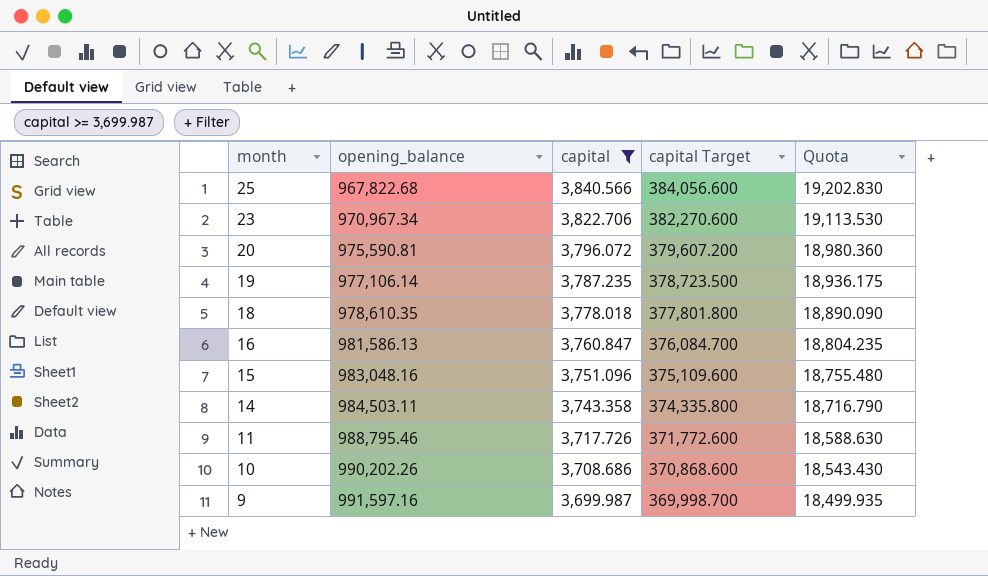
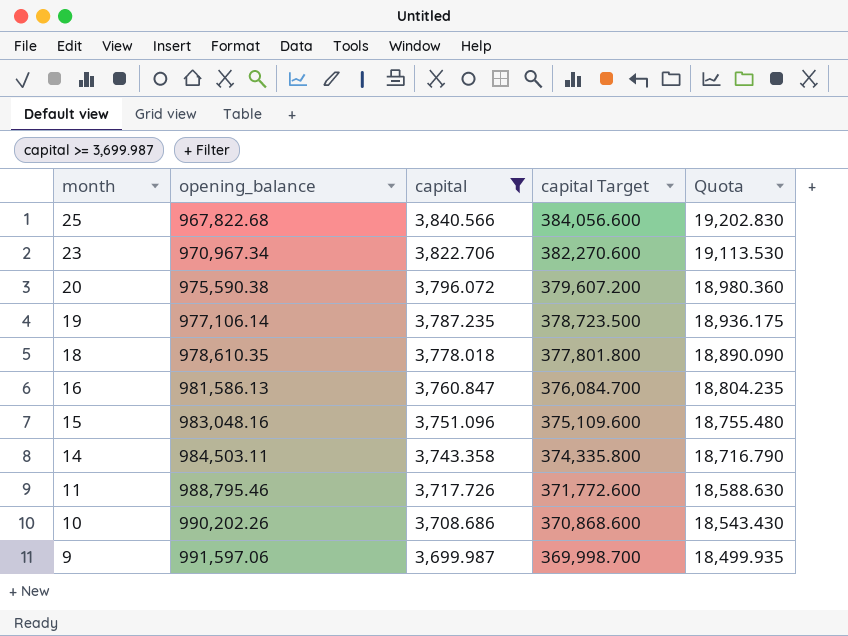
20 | opening_balance: 975,590.81 -> 975,590.38
9 | opening_balance: 991,597.16 -> 991,597.06

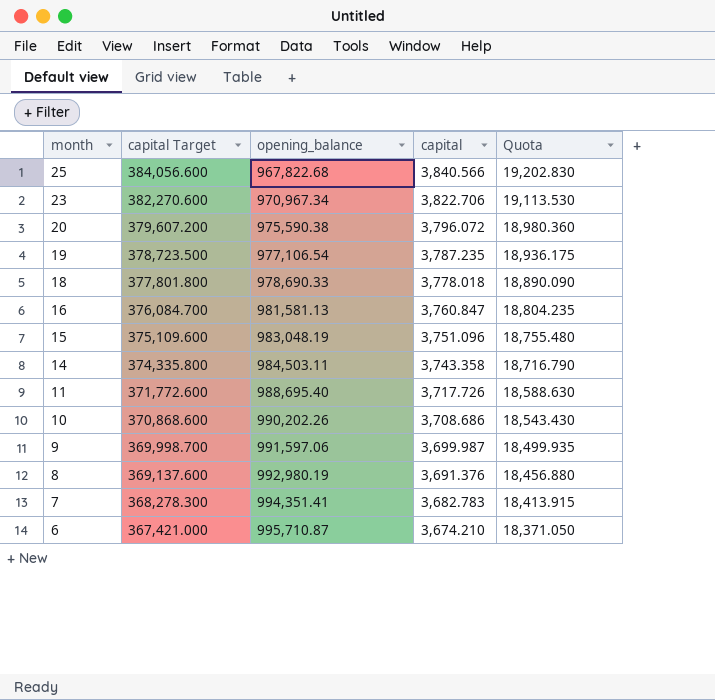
filter: capital >= 3,699.987 -> none
column capital Target | position: 4 -> 2
19 | opening_balance: 977,106.14 -> 977,106.54
18 | opening_balance: 978,610.35 -> 978,690.33
16 | opening_balance: 981,586.13 -> 981,581.13
15 | opening_balance: 983,048.16 -> 983,048.19
11 | opening_balance: 988,795.46 -> 988,695.40

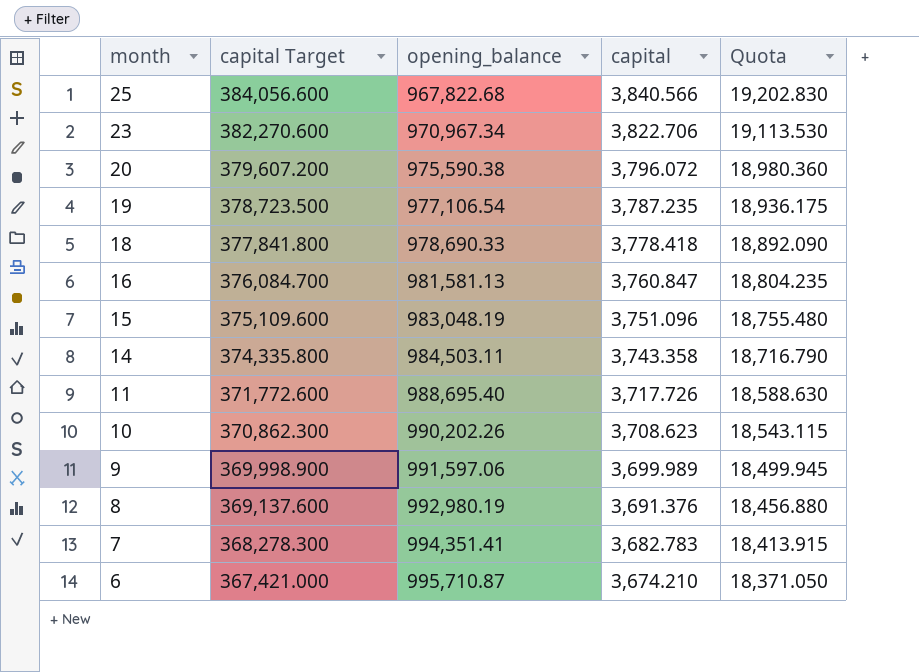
18 | capital Target: 377,801.800 -> 377,841.800
18 | capital: 3,778.018 -> 3,778.418
18 | Quota: 18,890.090 -> 18,892.090
10 | capital Target: 370,868.600 -> 370,862.300
10 | capital: 3,708.686 -> 3,708.623
10 | Quota: 18,543.430 -> 18,543.115
9 | capital Target: 369,998.700 -> 369,998.900
9 | capital: 3,699.987 -> 3,699.989
9 | Quota: 18,499.935 -> 18,499.945

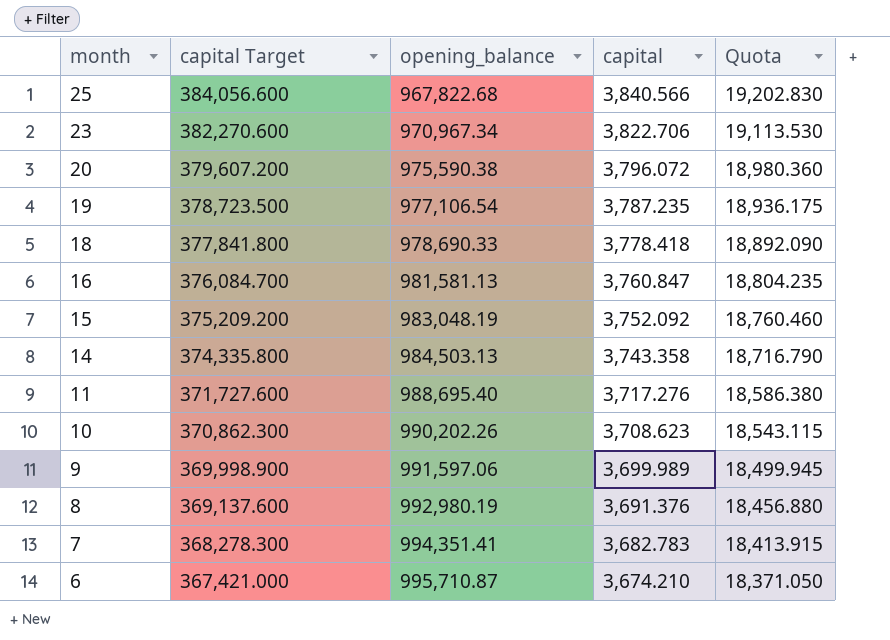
15 | capital Target: 375,109.600 -> 375,209.200
15 | capital: 3,751.096 -> 3,752.092
15 | Quota: 18,755.480 -> 18,760.460
14 | opening_balance: 984,503.11 -> 984,503.13
11 | capital Target: 371,772.600 -> 371,727.600
11 | capital: 3,717.726 -> 3,717.276
11 | Quota: 18,588.630 -> 18,586.380

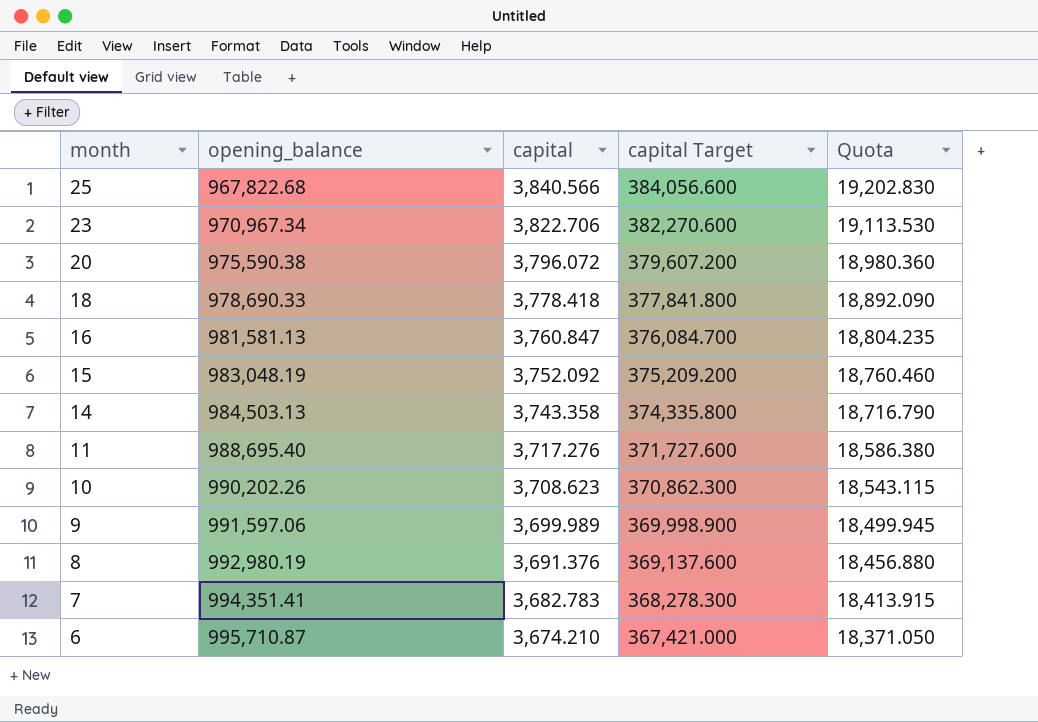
column capital Target | position: 2 -> 4
row 19: 378,723.500 | 977,106.54 | 3,787.235 | 18,936.175 -> none

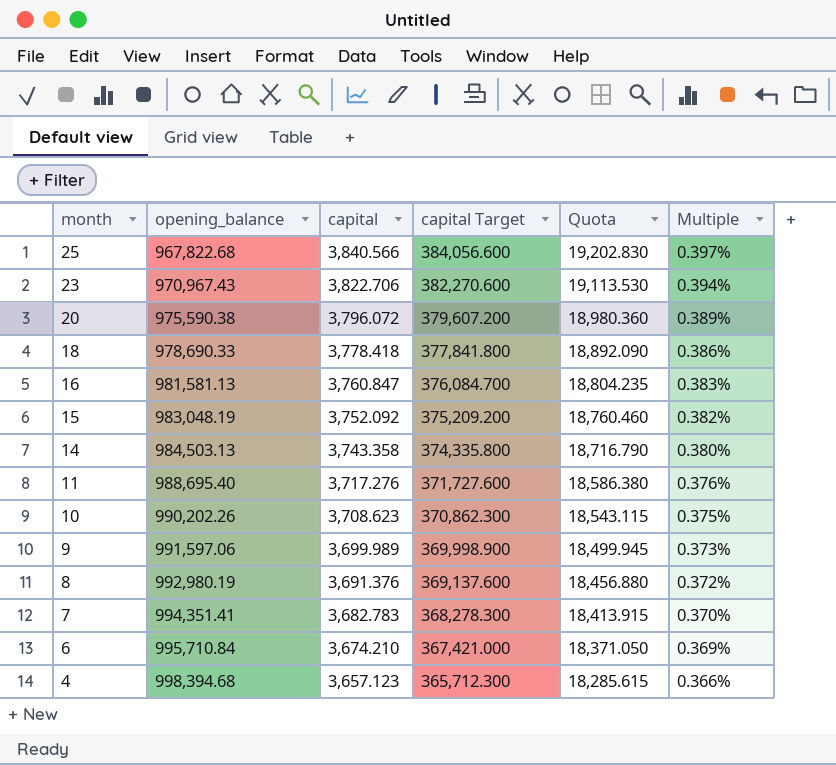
column Multiple | formula: none -> [capital] / [opening_balance]
23 | opening_balance: 970,967.34 -> 970,967.43
6 | opening_balance: 995,710.87 -> 995,710.84
row 4: none -> 998,394.68 | 3,657.123 | 365,712.300 | 18,285.615 | 0.366%

